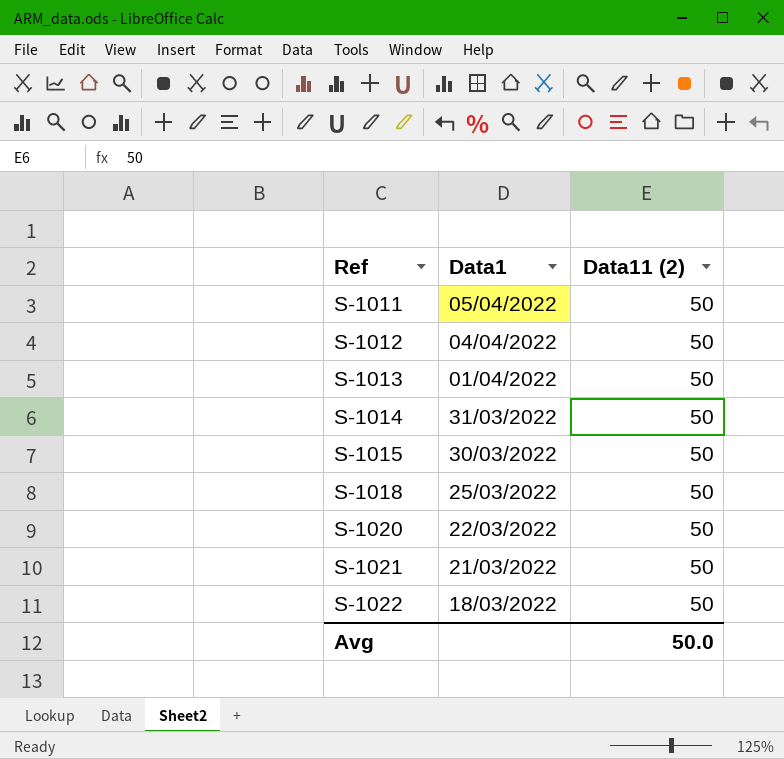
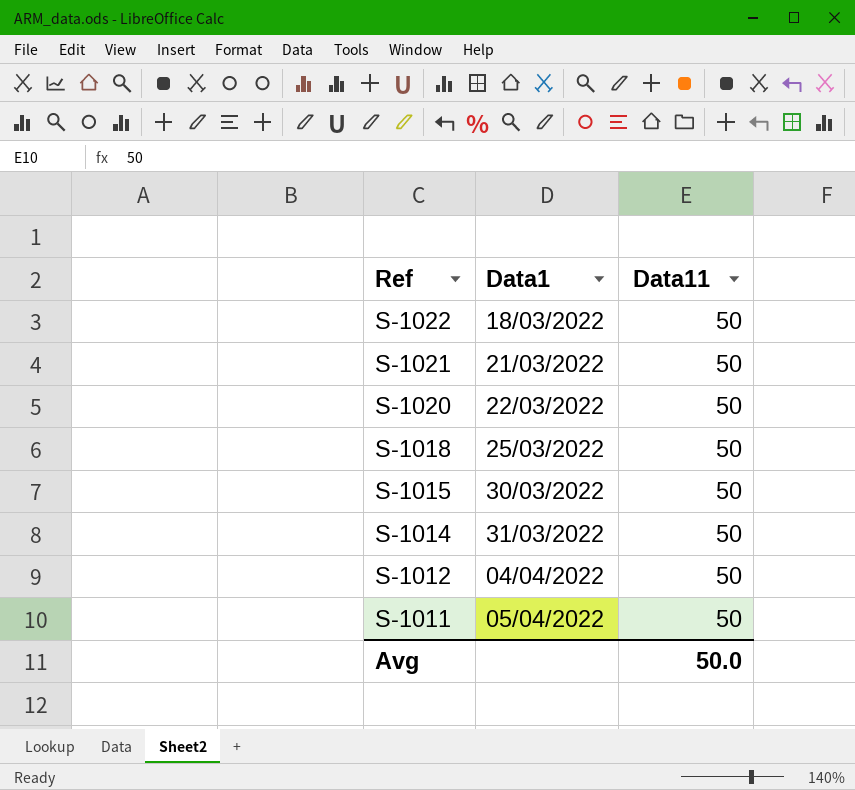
row order: Ref ascending -> Ref descending
column name: Data11 (2) -> Data11
row S-1013: 01/04/2022 | 50 -> none

